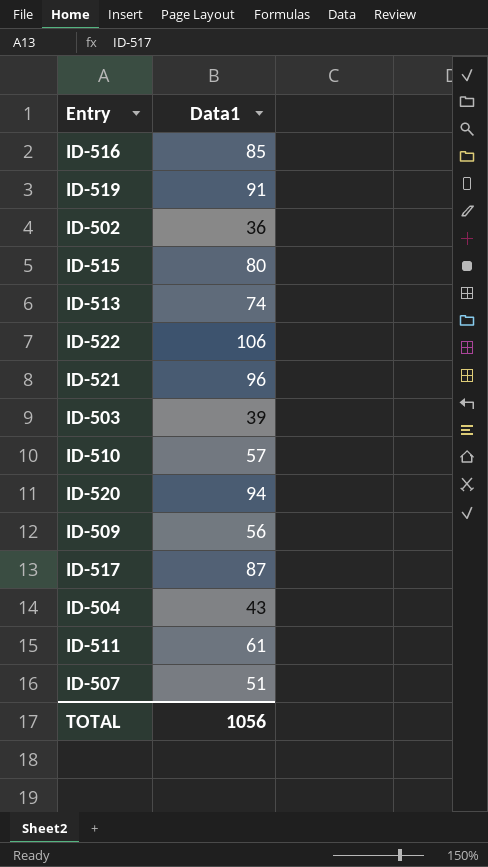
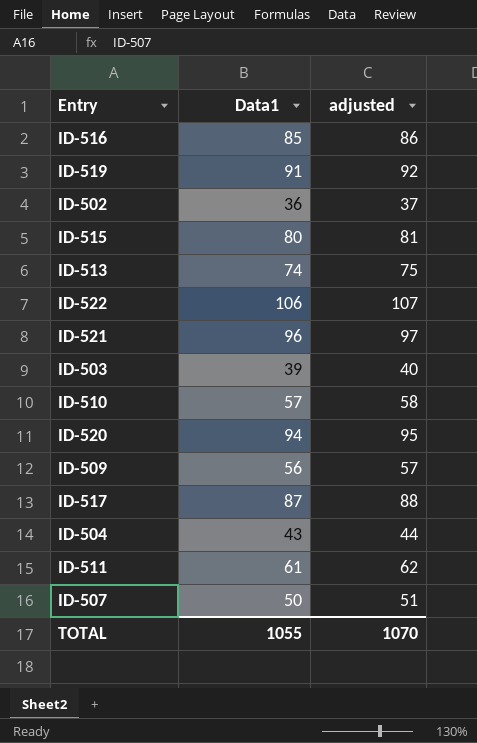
column adjusted | formula: none -> [Data1] + 1
ID-507 | Data1: 51 -> 50
TOTAL | Data1: 1056 -> 1055

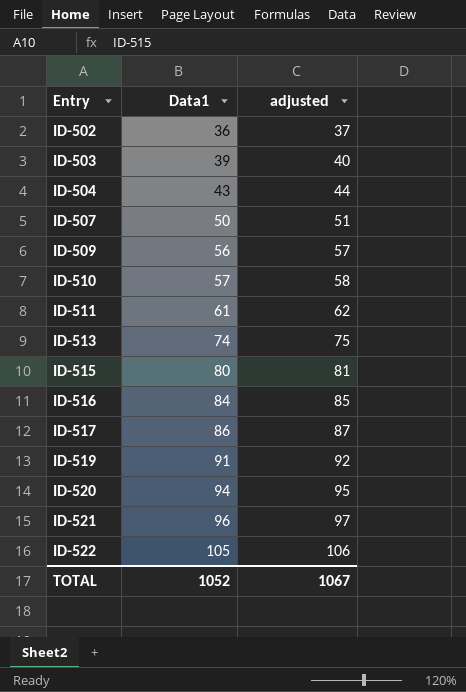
row order: none -> Entry ascending
ID-516 | Data1: 85 -> 84
ID-516 | adjusted: 86 -> 85
ID-517 | Data1: 87 -> 86
ID-517 | adjusted: 88 -> 87
ID-522 | Data1: 106 -> 105
ID-522 | adjusted: 107 -> 106
TOTAL | Data1: 1055 -> 1052
TOTAL | adjusted: 1070 -> 1067

